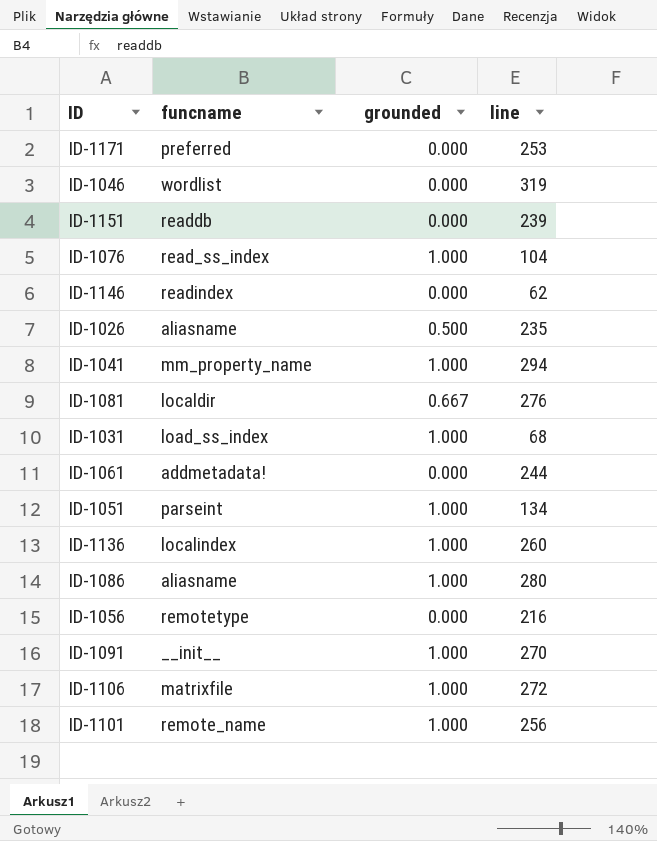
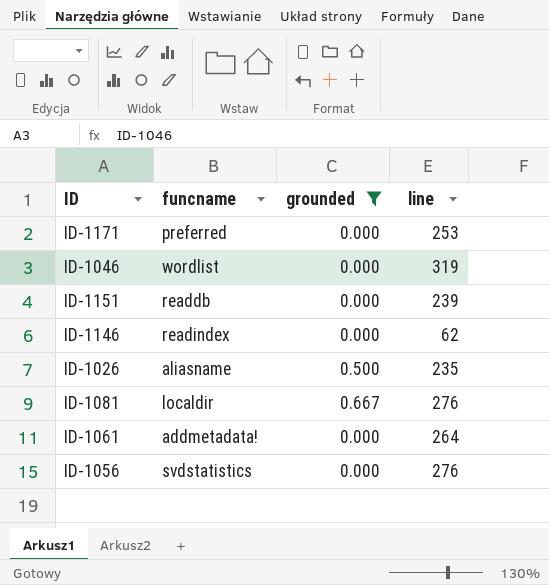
filter: none -> grounded != 1.000
ID-1061 | line: 244 -> 264
ID-1056 | funcname: remotetype -> svdstatistics
ID-1056 | line: 216 -> 276

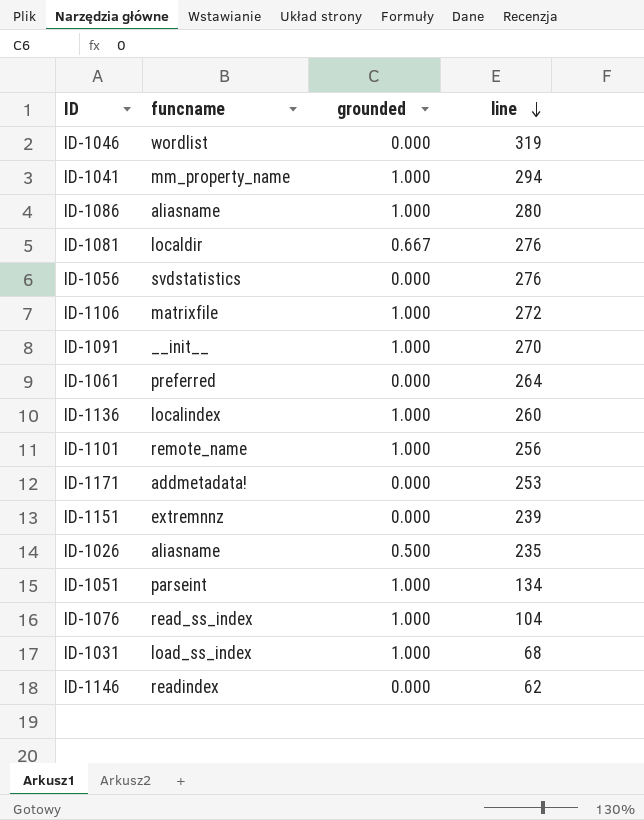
filter: grounded != 1.000 -> none
row order: none -> line descending
ID-1061 | funcname: addmetadata! -> preferred
ID-1171 | funcname: preferred -> addmetadata!
ID-1151 | funcname: readdb -> extremnnz

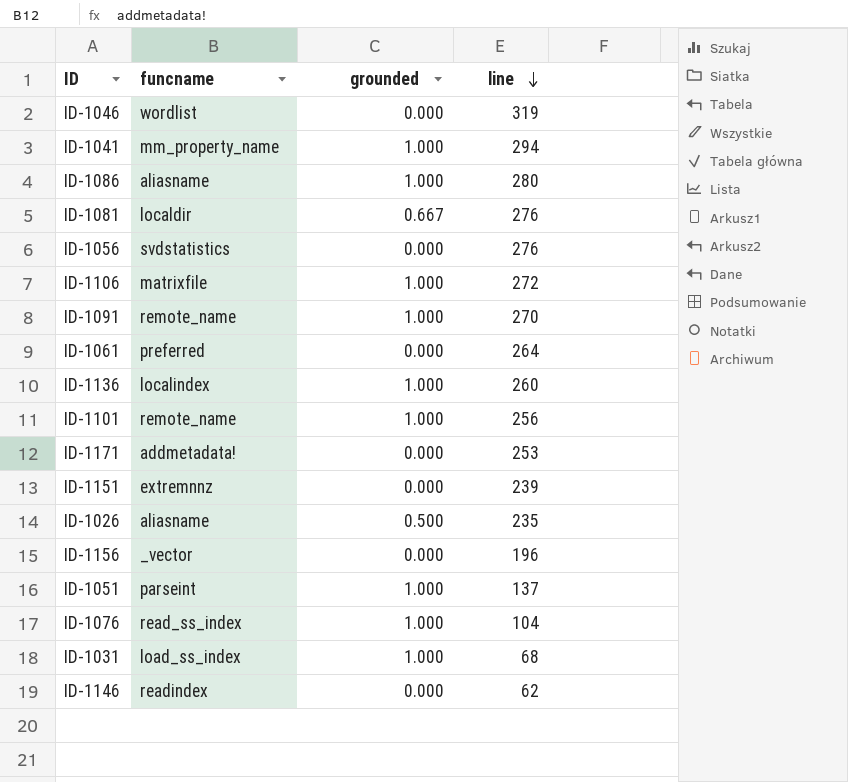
ID-1091 | funcname: __init__ -> remote_name
row ID-1156: none -> _vector | 0.000 | 196
ID-1051 | line: 134 -> 137

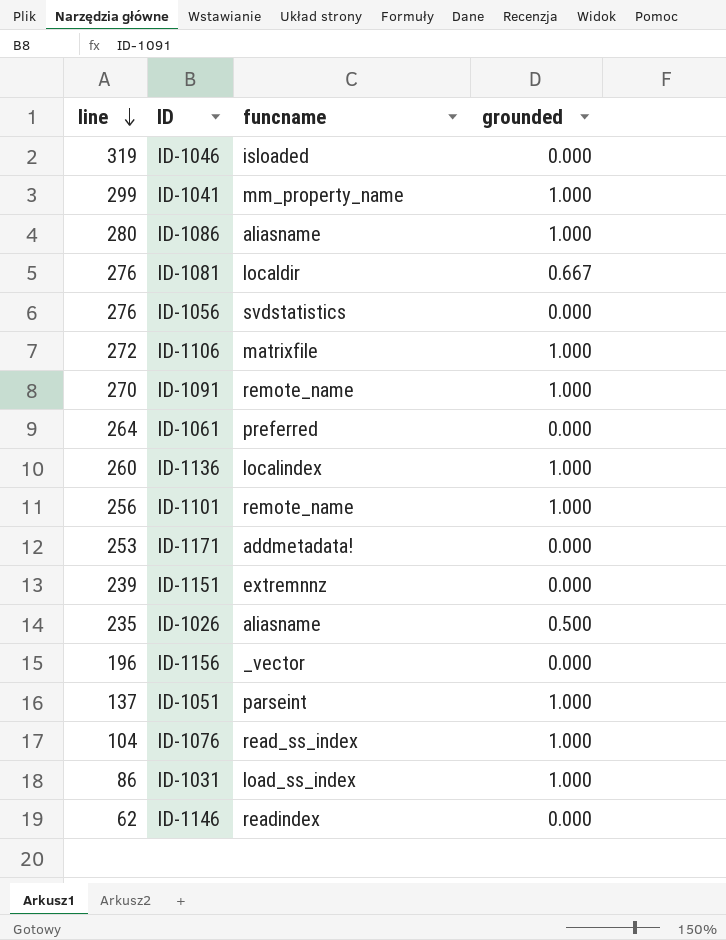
column line | position: 4 -> 1
ID-1046 | funcname: wordlist -> isloaded
ID-1041 | line: 294 -> 299
ID-1031 | line: 68 -> 86

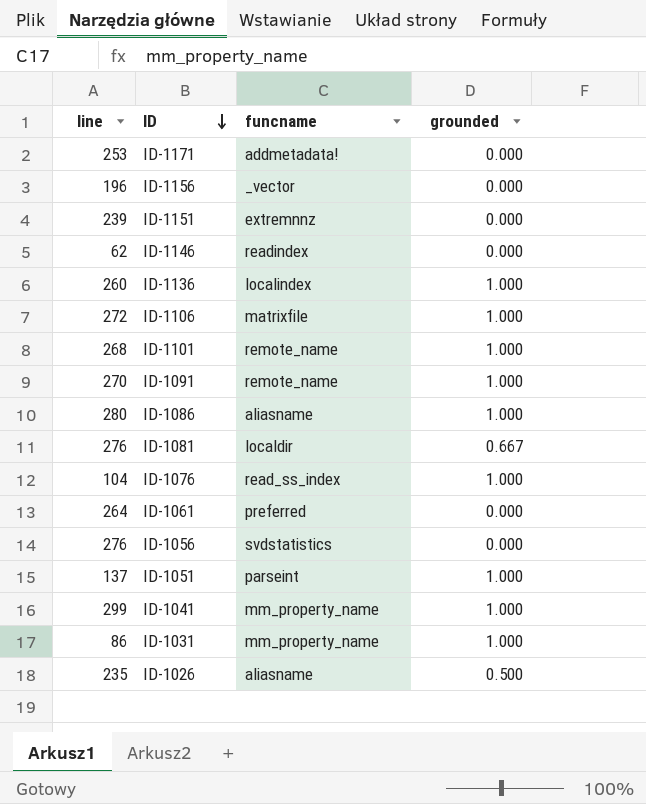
row order: line descending -> ID descending
row ID-1046: 319 | isloaded | 0.000 -> none
ID-1101 | line: 256 -> 268
ID-1031 | funcname: load_ss_index -> mm_property_name

